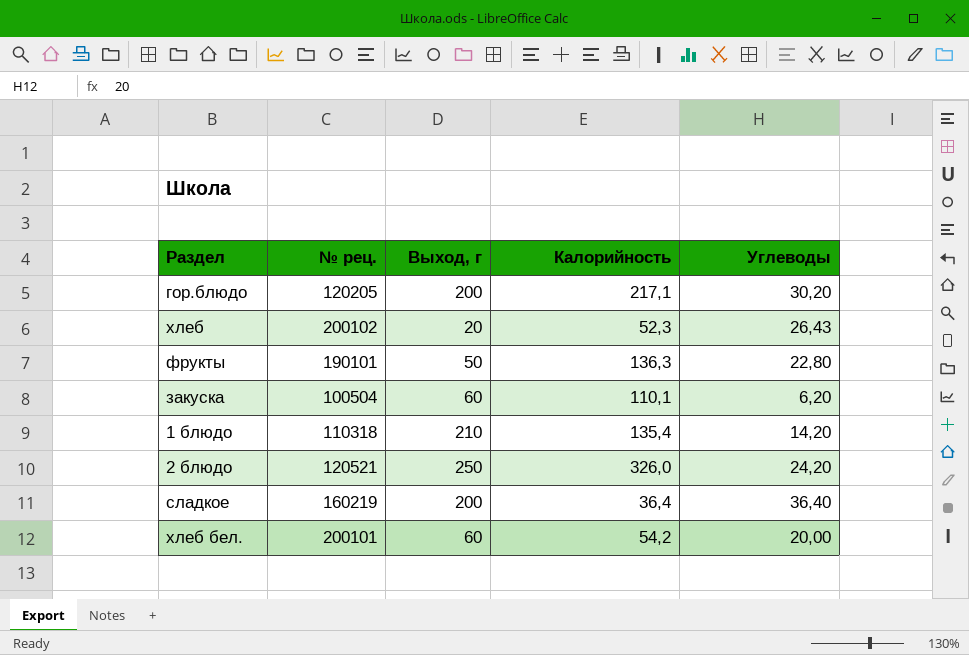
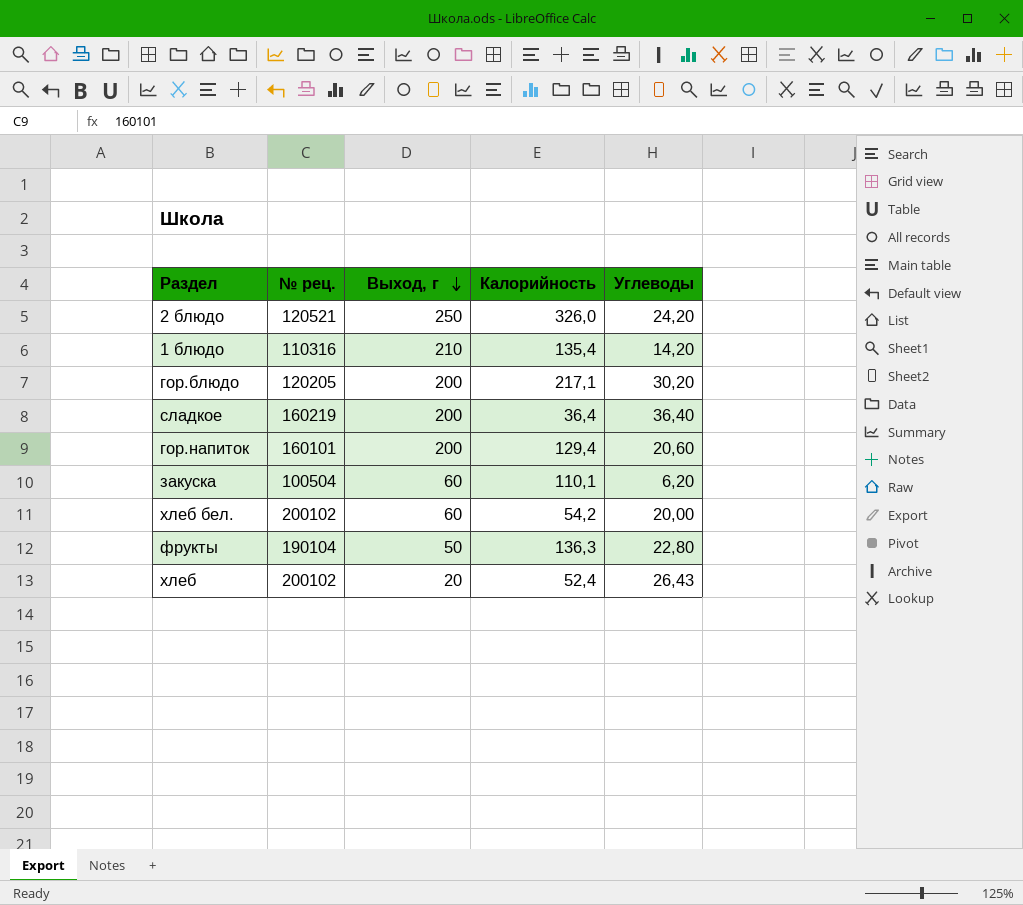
row order: none -> Выход, г descending
1 блюдо | № рец.: 110318 -> 110316
row гор.напиток: none -> 160101 | 200 | 129,4 | 20,60
хлеб бел. | № рец.: 200101 -> 200102
фрукты | № рец.: 190101 -> 190104
хлеб | Калорийность: 52,3 -> 52,4

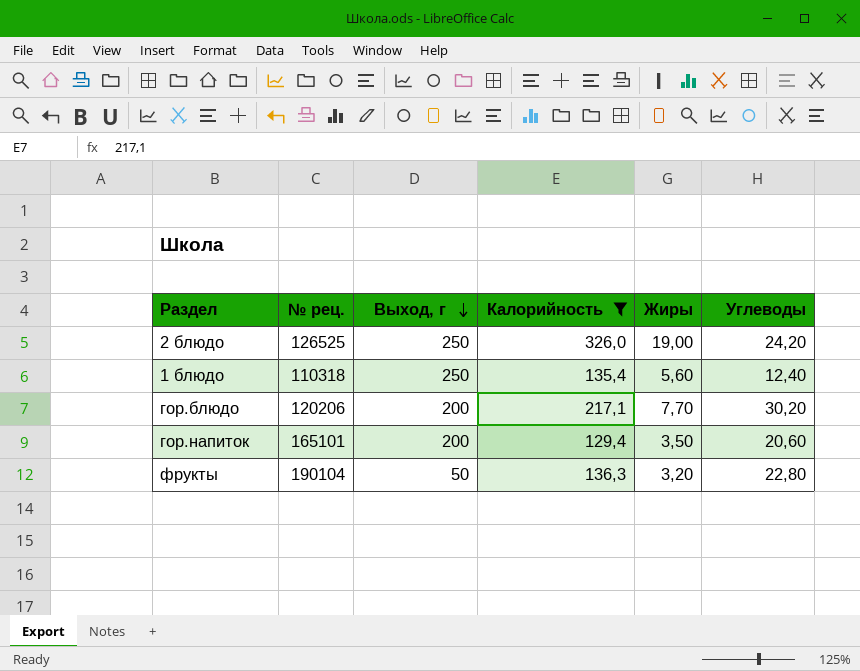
filter: none -> Калорийность >= 129,4
column Жиры | position: none -> 5
2 блюдо | № рец.: 120521 -> 126525
1 блюдо | № рец.: 110316 -> 110318
1 блюдо | Выход, г: 210 -> 250
1 блюдо | Углеводы: 14,20 -> 12,40
гор.блюдо | № рец.: 120205 -> 120206
гор.напиток | № рец.: 160101 -> 165101

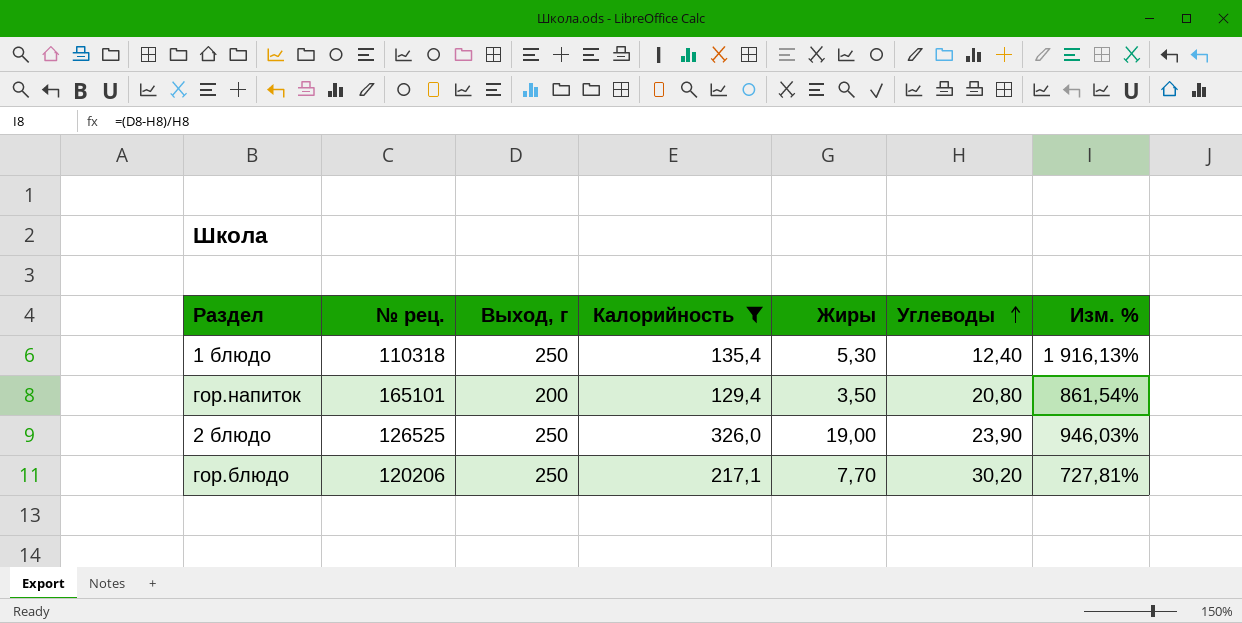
row order: Выход, г descending -> Углеводы ascending
column Изм. % | formula: none -> ([Выход, г] - [Углеводы]) / [Углеводы]
row фрукты: 190104 | 50 | 136,3 | 3,20 | 22,80 -> none
1 блюдо | Жиры: 5,60 -> 5,30
гор.напиток | Углеводы: 20,60 -> 20,80
2 блюдо | Углеводы: 24,20 -> 23,90
гор.блюдо | Выход, г: 200 -> 250

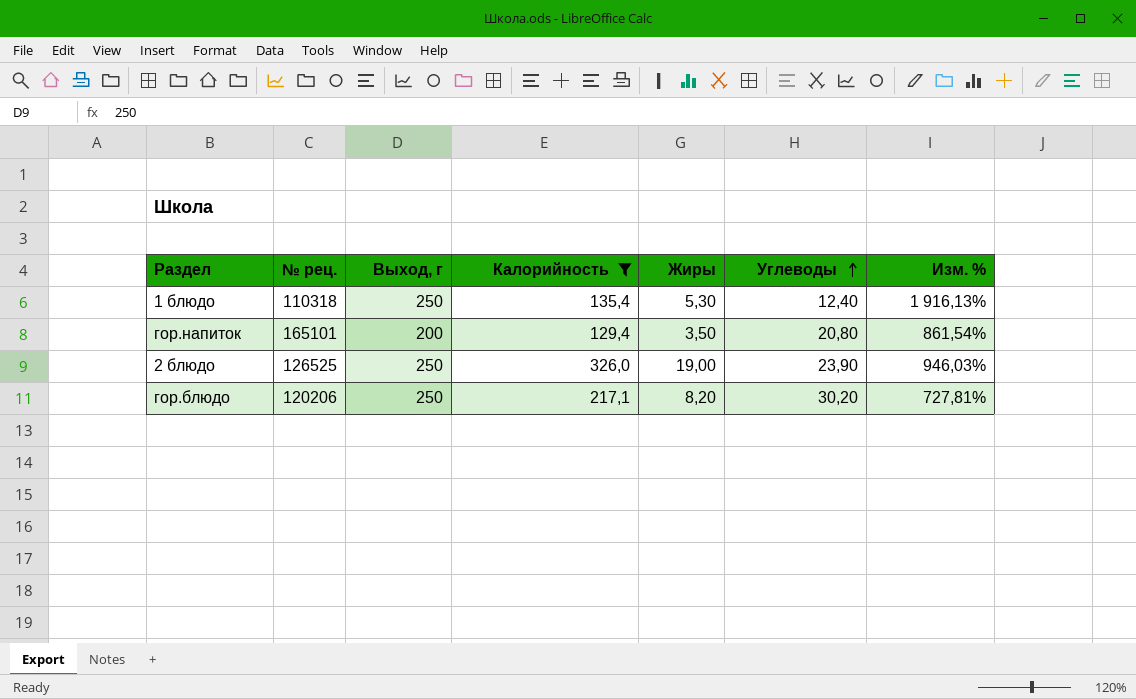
гор.блюдо | Жиры: 7,70 -> 8,20

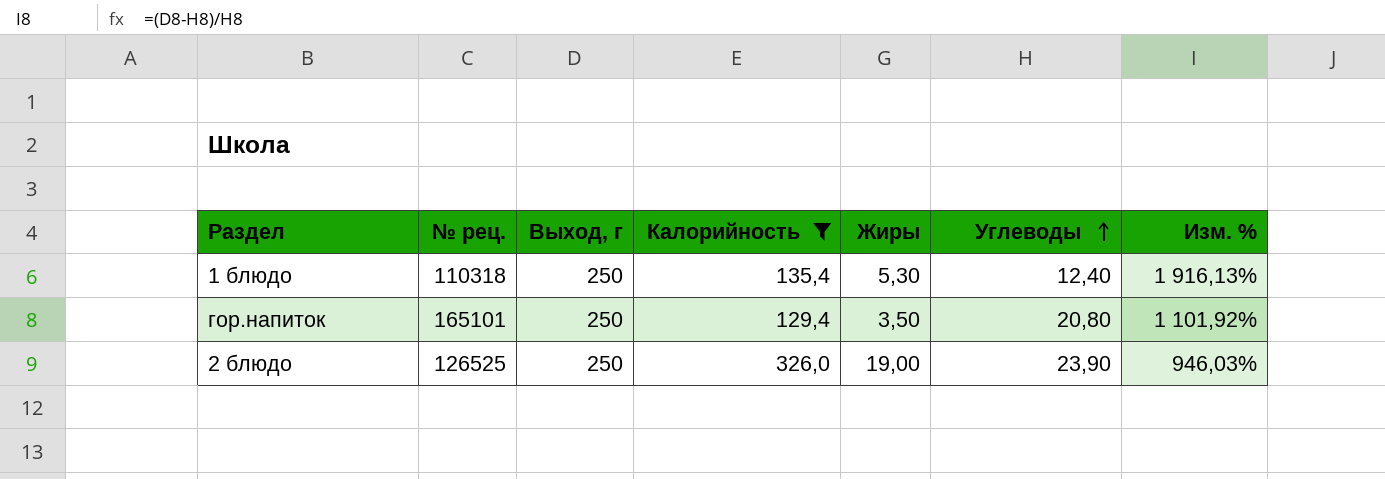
row гор.блюдо: 120206 | 250 | 217,1 | 8,20 | 30,20 | 727,81% -> none
гор.напиток | Выход, г: 200 -> 250
гор.напиток | Изм. %: 861,54% -> 1 101,92%

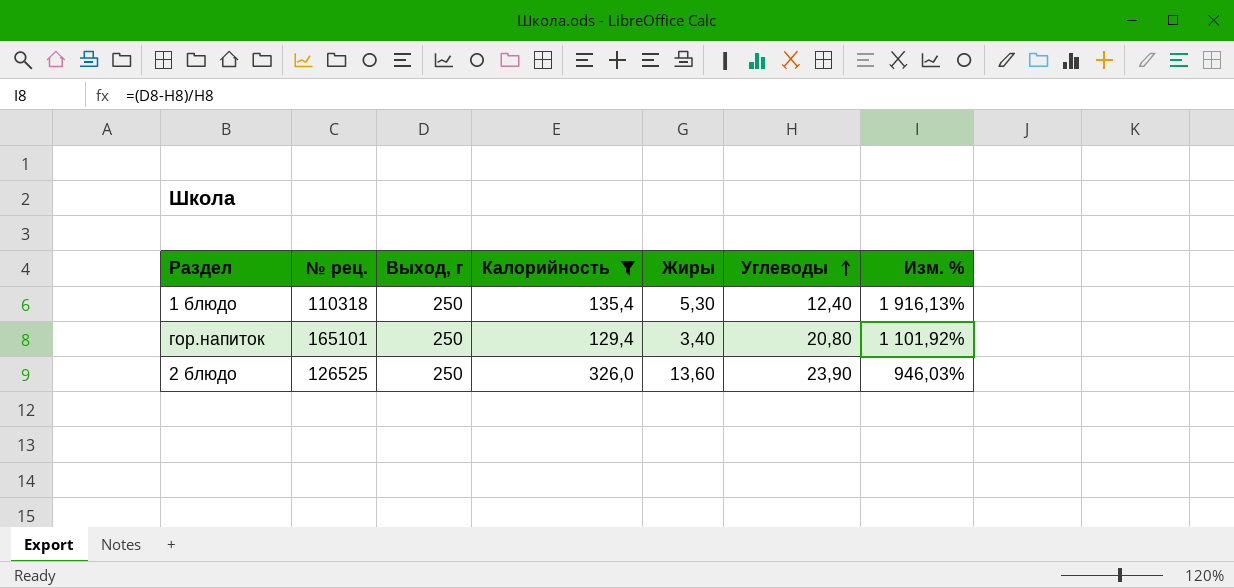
гор.напиток | Жиры: 3,50 -> 3,40
2 блюдо | Жиры: 19,00 -> 13,60

